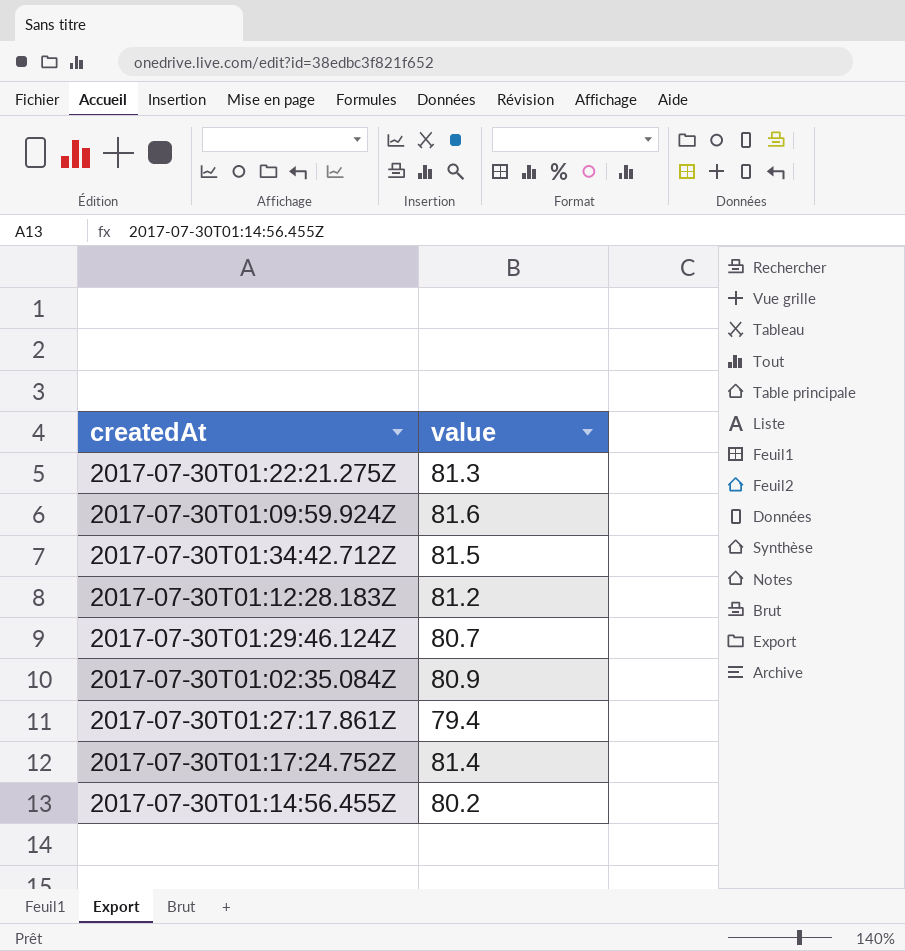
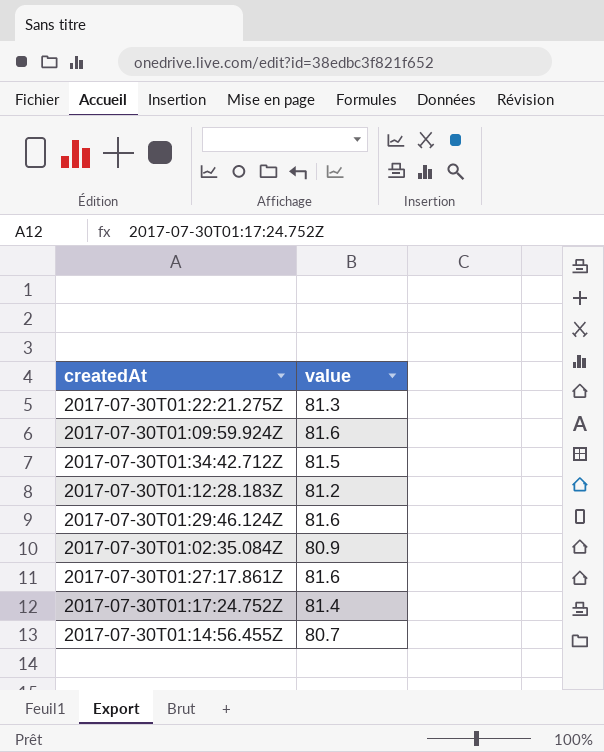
2017-07-30T01:29:46.124Z | value: 80.7 -> 81.6
2017-07-30T01:27:17.861Z | value: 79.4 -> 81.6
2017-07-30T01:14:56.455Z | value: 80.2 -> 80.7

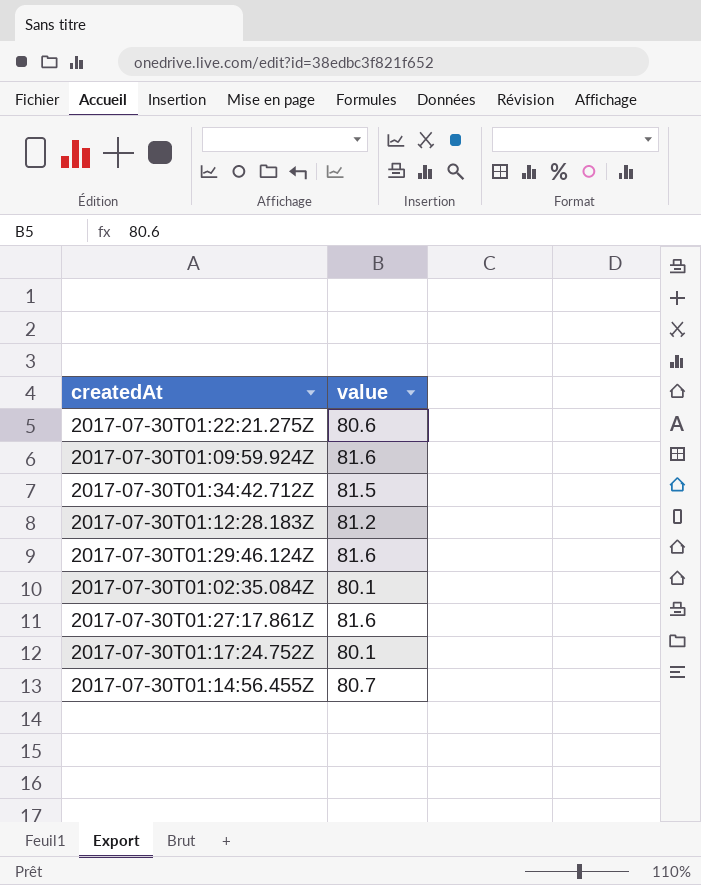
2017-07-30T01:22:21.275Z | value: 81.3 -> 80.6
2017-07-30T01:02:35.084Z | value: 80.9 -> 80.1
2017-07-30T01:17:24.752Z | value: 81.4 -> 80.1

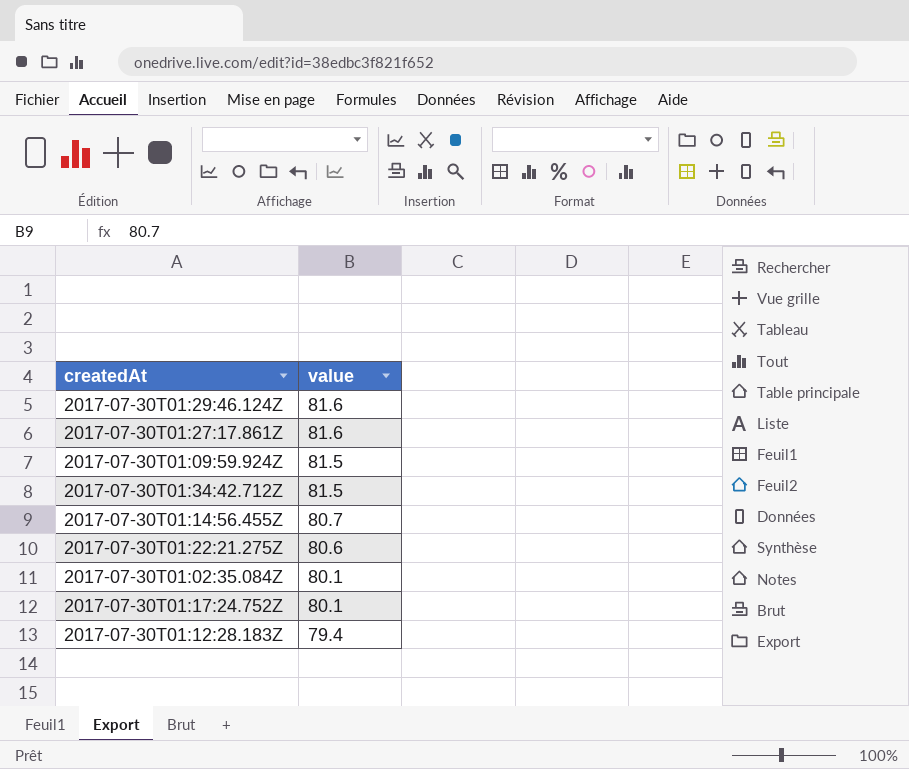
row order: none -> value descending
2017-07-30T01:09:59.924Z | value: 81.6 -> 81.5
2017-07-30T01:12:28.183Z | value: 81.2 -> 79.4

